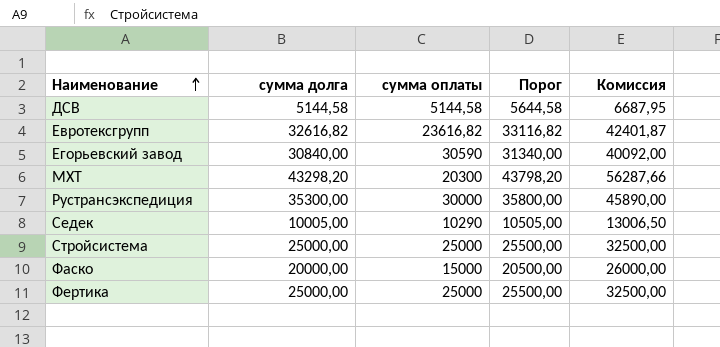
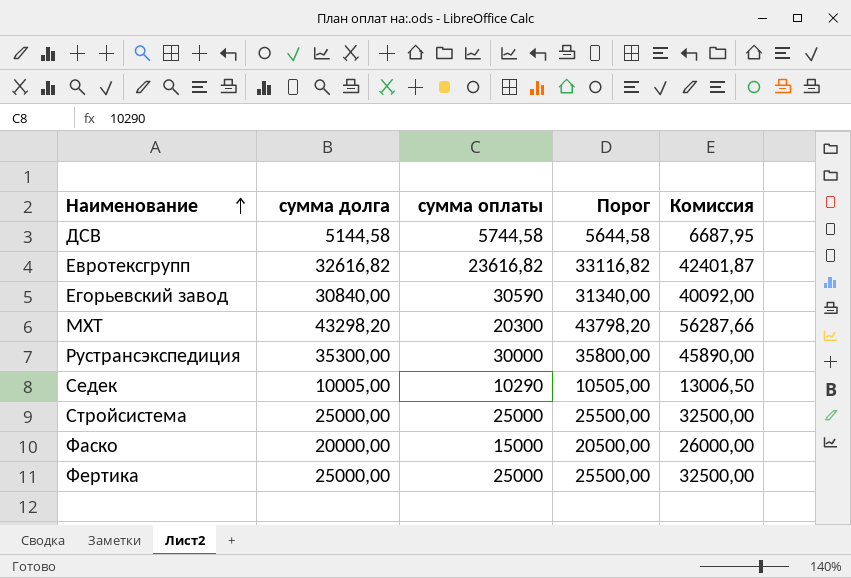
ДСВ | сумма оплаты: 5144,58 -> 5744,58

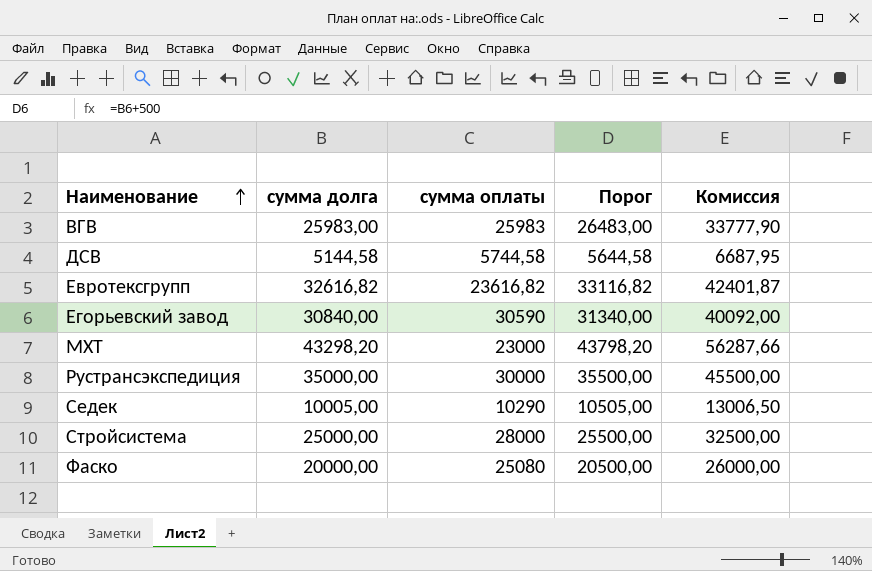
row Фертика: 25000,00 | 25000 | 25500,00 | 32500,00 -> none
row ВГВ: none -> 25983,00 | 25983 | 26483,00 | 33777,90
МХТ | сумма оплаты: 20300 -> 23000
Рустрансэкспедиция | сумма долга: 35300,00 -> 35000,00
Рустрансэкспедиция | Порог: 35800,00 -> 35500,00
Рустрансэкспедиция | Комиссия: 45890,00 -> 45500,00
Стройсистема | сумма оплаты: 25000 -> 28000
Фаско | сумма оплаты: 15000 -> 25080

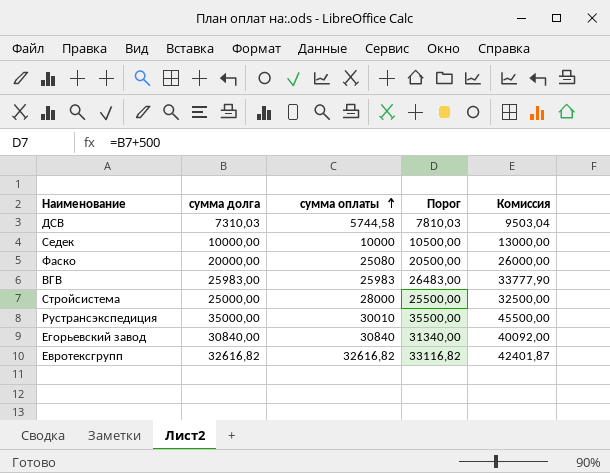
row order: Наименование ascending -> сумма оплаты ascending
row МХТ: 43298,20 | 23000 | 43798,20 | 56287,66 -> none
ДСВ | сумма долга: 5144,58 -> 7310,03
ДСВ | Порог: 5644,58 -> 7810,03
ДСВ | Комиссия: 6687,95 -> 9503,04
Седек | сумма долга: 10005,00 -> 10000,00
Седек | сумма оплаты: 10290 -> 10000
Седек | Порог: 10505,00 -> 10500,00
Седек | Комиссия: 13006,50 -> 13000,00
Рустрансэкспедиция | сумма оплаты: 30000 -> 30010
Егорьевский завод | сумма оплаты: 30590 -> 30840
Евротексгрупп | сумма оплаты: 23616,82 -> 32616,82

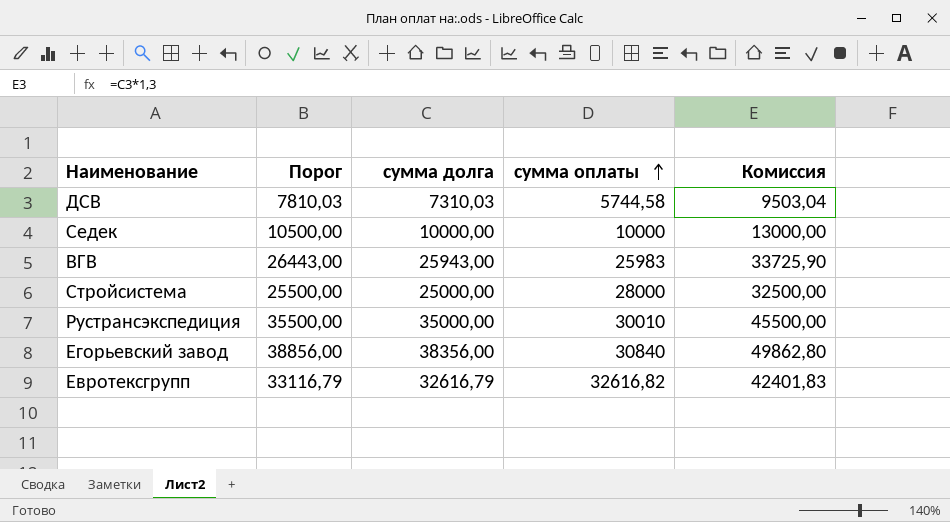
column Порог | position: 4 -> 2
row Фаско: 20000,00 | 25080 | 20500,00 | 26000,00 -> none
ВГВ | Порог: 26483,00 -> 26443,00
ВГВ | сумма долга: 25983,00 -> 25943,00
ВГВ | Комиссия: 33777,90 -> 33725,90
Егорьевский завод | Порог: 31340,00 -> 38856,00
Егорьевский завод | сумма долга: 30840,00 -> 38356,00
Егорьевский завод | Комиссия: 40092,00 -> 49862,80
Евротексгрупп | Порог: 33116,82 -> 33116,79
Евротексгрупп | сумма долга: 32616,82 -> 32616,79
Евротексгрупп | Комиссия: 42401,87 -> 42401,83

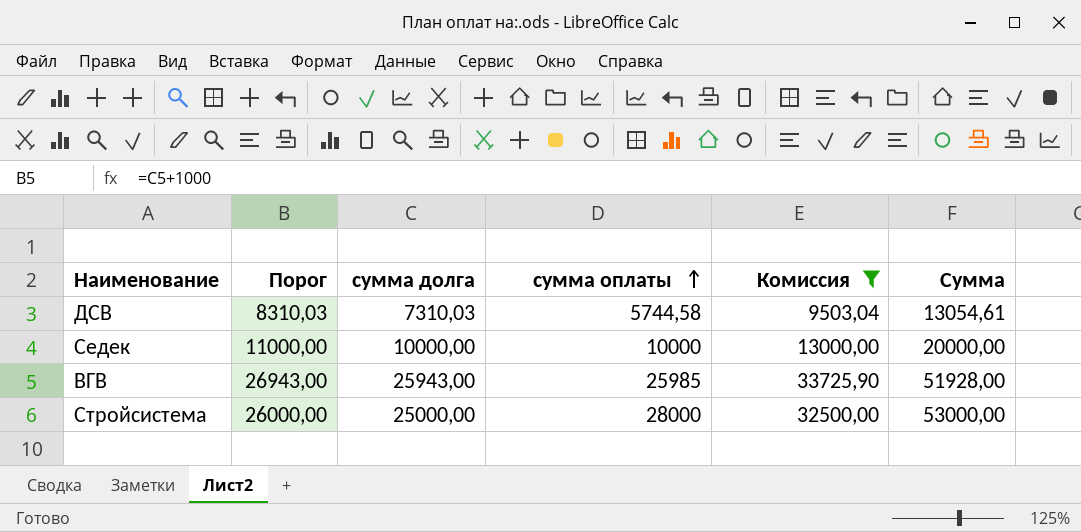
filter: none -> Комиссия <= 33725,90
column Порог | formula: [сумма долга] + 500 -> [сумма долга] + 1000
column Сумма | formula: none -> [сумма долга] + [сумма оплаты]
ВГВ | сумма оплаты: 25983 -> 25985

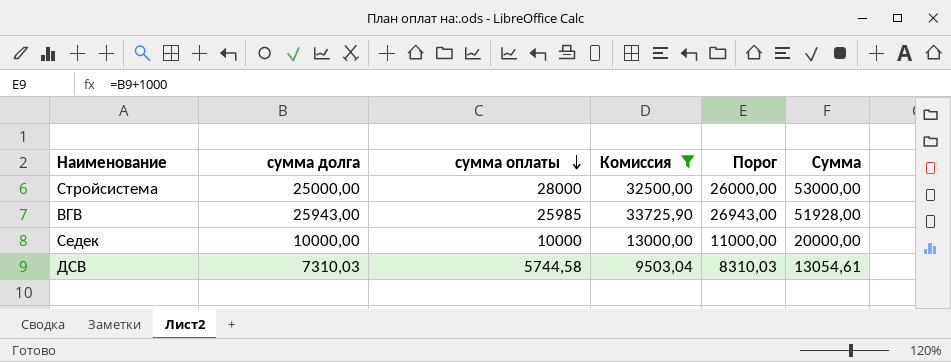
row order: сумма оплаты ascending -> сумма оплаты descending
column Порог | position: 2 -> 5

